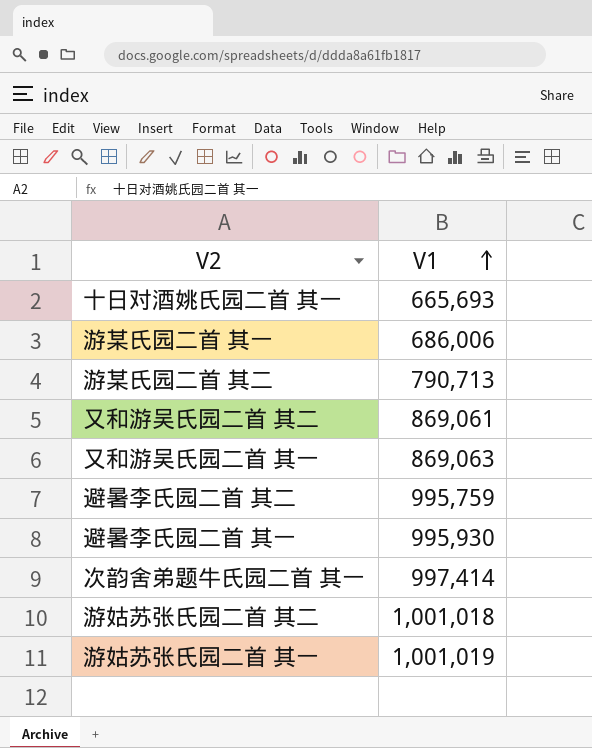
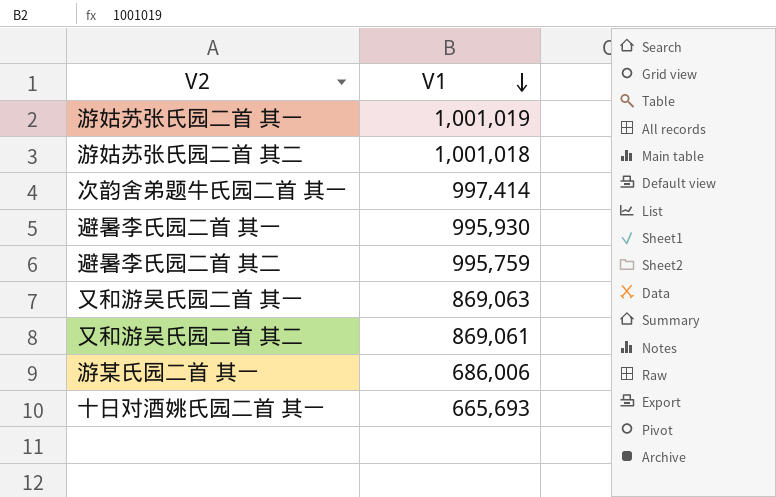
row order: V1 ascending -> V1 descending
row 游某氏园二首 其二: 790,713 -> none

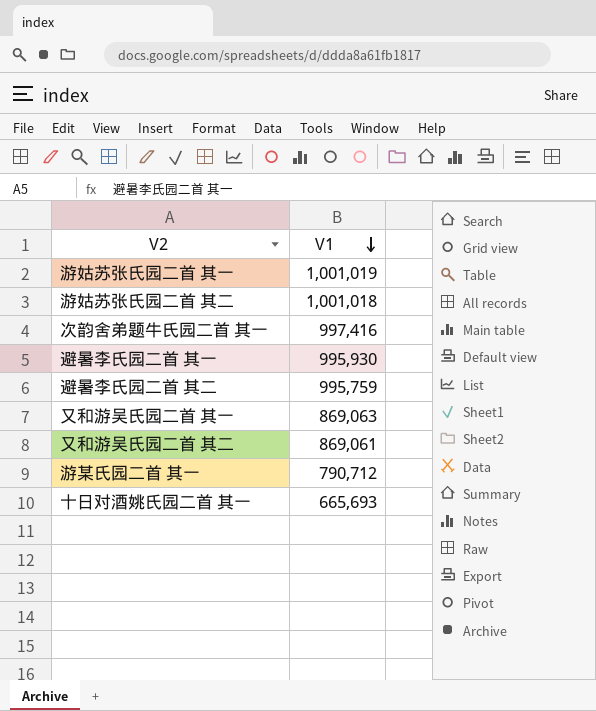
次韵舍弟题牛氏园二首 其一 | V1: 997,414 -> 997,416
游某氏园二首 其一 | V1: 686,006 -> 790,712

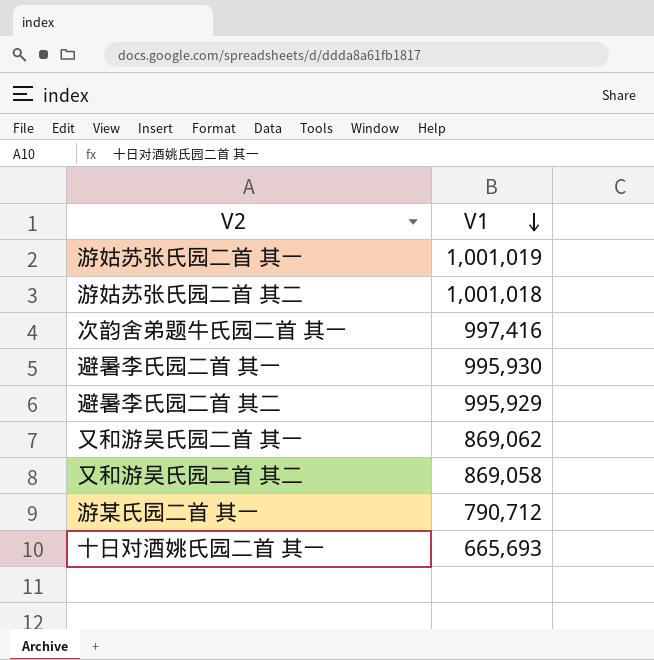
避暑李氏园二首 其二 | V1: 995,759 -> 995,929
又和游吴氏园二首 其一 | V1: 869,063 -> 869,062
又和游吴氏园二首 其二 | V1: 869,061 -> 869,058

